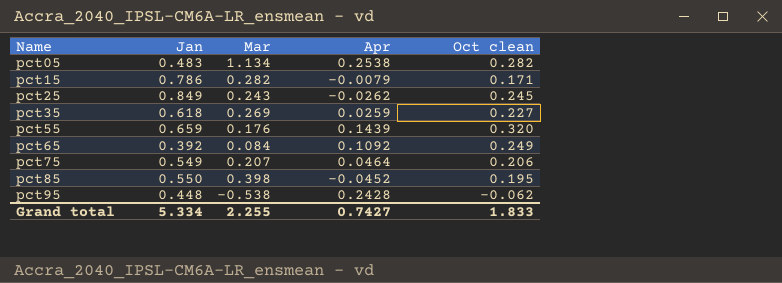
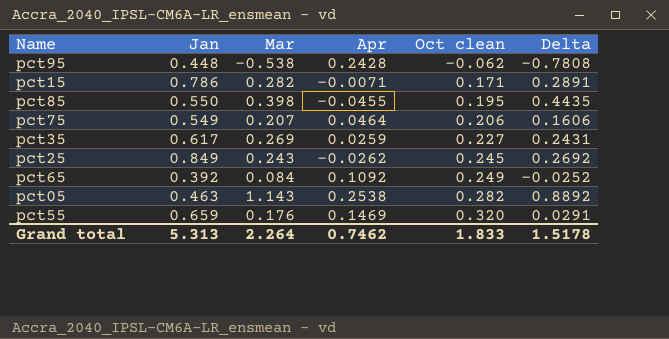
row order: Name ascending -> Oct clean ascending
column Delta | formula: none -> [Mar] - [Apr]
pct15 | Apr: -0.0079 -> -0.0071
pct85 | Apr: -0.0452 -> -0.0455
pct35 | Jan: 0.618 -> 0.617
pct05 | Jan: 0.483 -> 0.463
pct05 | Mar: 1.134 -> 1.143
pct55 | Apr: 0.1439 -> 0.1469
Grand total | Jan: 5.334 -> 5.313
Grand total | Mar: 2.255 -> 2.264
Grand total | Apr: 0.7427 -> 0.7462

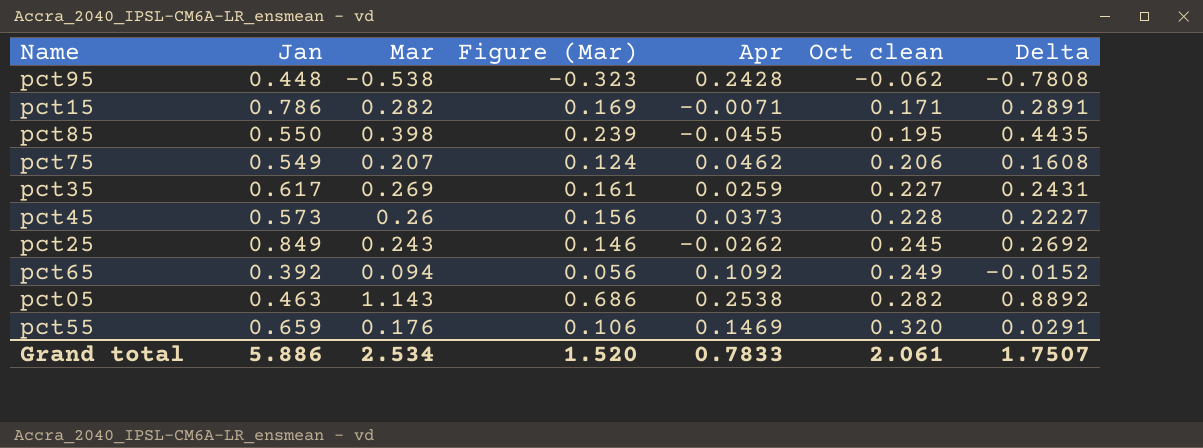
column Figure (Mar) | formula: none -> [Mar] * 0.6
pct75 | Apr: 0.0464 -> 0.0462
pct75 | Delta: 0.1606 -> 0.1608
row pct45: none -> 0.573 | 0.26 | 0.156 | 0.0373 | 0.228 | 0.2227
pct65 | Mar: 0.084 -> 0.094
pct65 | Delta: -0.0252 -> -0.0152
Grand total | Jan: 5.313 -> 5.886
Grand total | Mar: 2.264 -> 2.534
Grand total | Apr: 0.7462 -> 0.7833
Grand total | Oct clean: 1.833 -> 2.061
Grand total | Delta: 1.5178 -> 1.7507

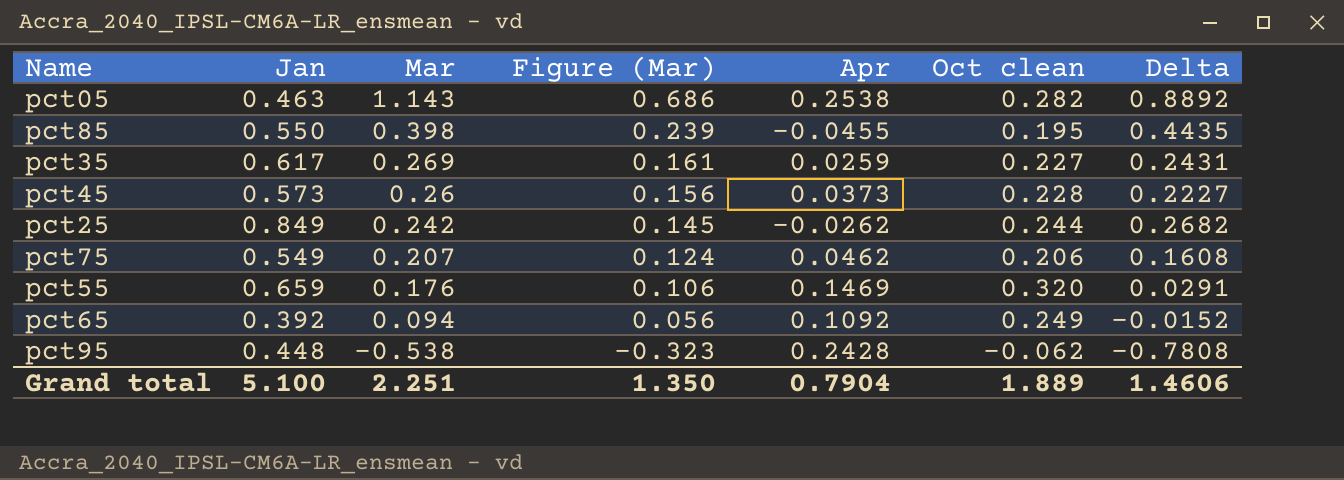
row order: Oct clean ascending -> Mar descending
row pct15: 0.786 | 0.282 | 0.169 | -0.0071 | 0.171 | 0.2891 -> none
pct25 | Mar: 0.243 -> 0.242
pct25 | Figure (Mar): 0.146 -> 0.145
pct25 | Oct clean: 0.245 -> 0.244
pct25 | Delta: 0.2692 -> 0.2682
Grand total | Jan: 5.886 -> 5.100
Grand total | Mar: 2.534 -> 2.251
Grand total | Figure (Mar): 1.520 -> 1.350
Grand total | Apr: 0.7833 -> 0.7904
Grand total | Oct clean: 2.061 -> 1.889
Grand total | Delta: 1.7507 -> 1.4606

